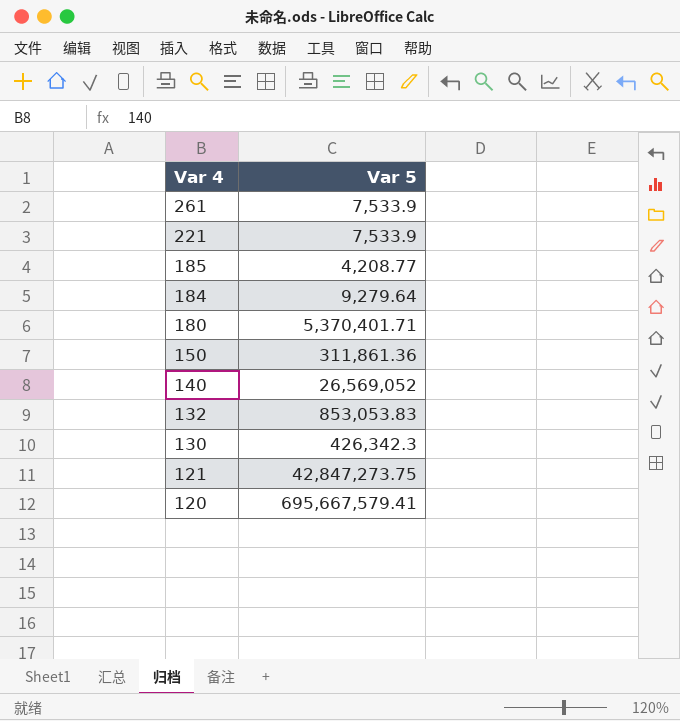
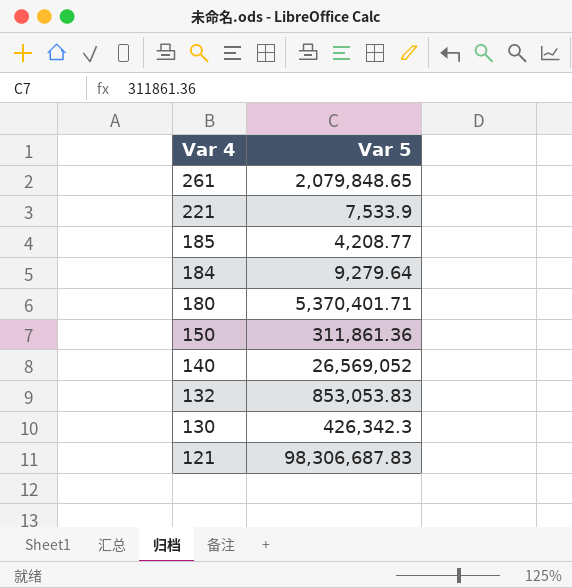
row 120: 695,667,579.41 -> none
261 | Var 5: 7,533.9 -> 2,079,848.65
121 | Var 5: 42,847,273.75 -> 98,306,687.83

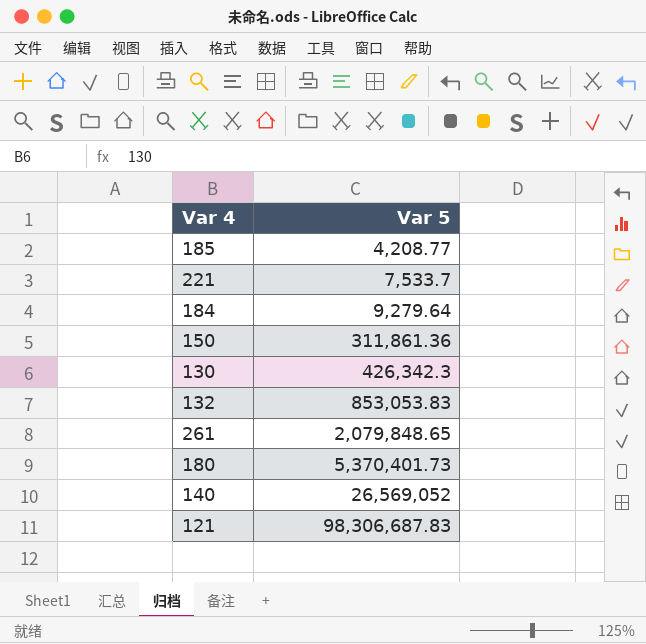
row order: Var 4 descending -> Var 5 ascending
221 | Var 5: 7,533.9 -> 7,533.7
180 | Var 5: 5,370,401.71 -> 5,370,401.73

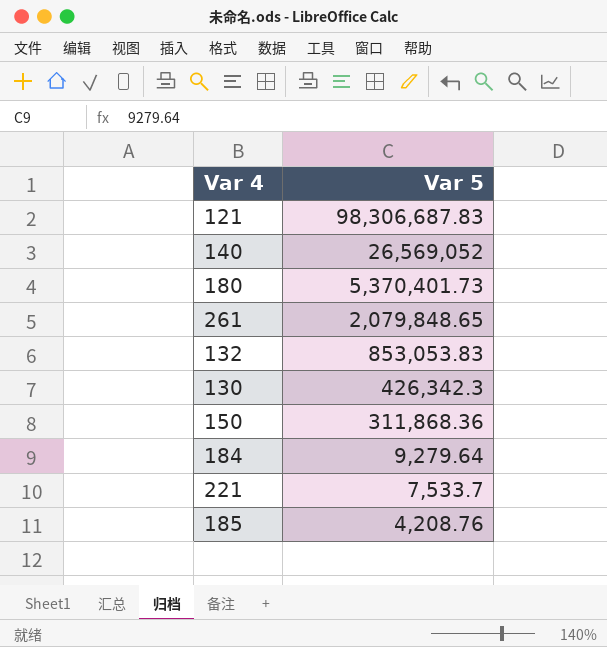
row order: Var 5 ascending -> Var 5 descending
150 | Var 5: 311,861.36 -> 311,868.36
185 | Var 5: 4,208.77 -> 4,208.76

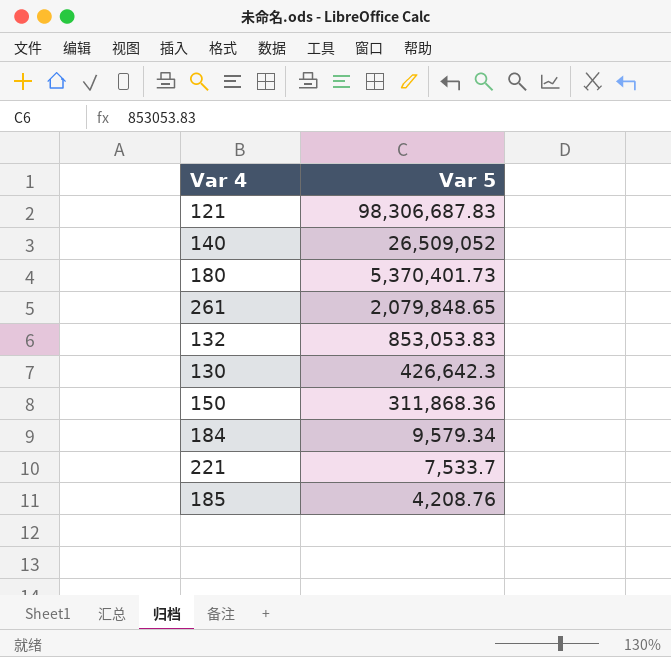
140 | Var 5: 26,569,052 -> 26,509,052
130 | Var 5: 426,342.3 -> 426,642.3
184 | Var 5: 9,279.64 -> 9,579.34

